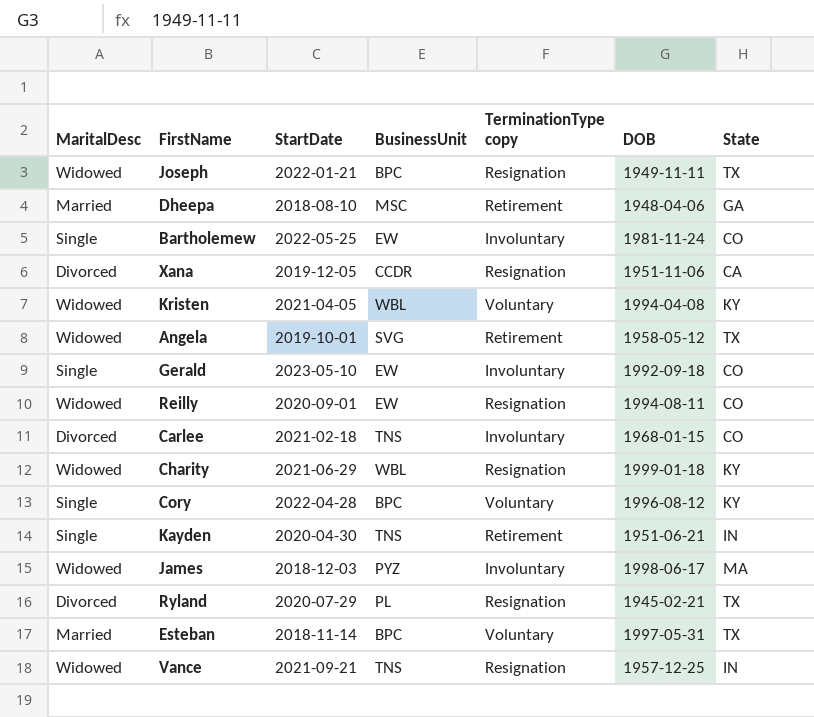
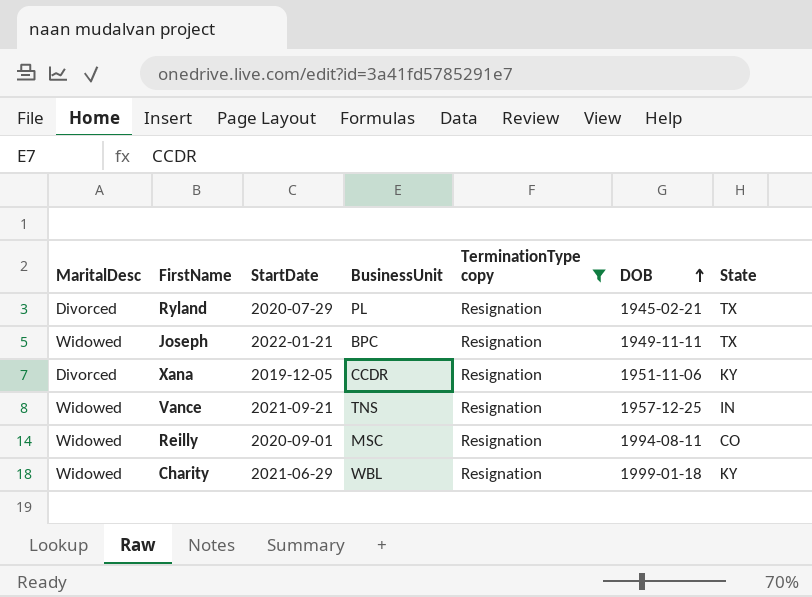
filter: none -> TerminationType copy = Resignation
row order: none -> DOB ascending
Xana | State: CA -> KY
Reilly | BusinessUnit: EW -> MSC

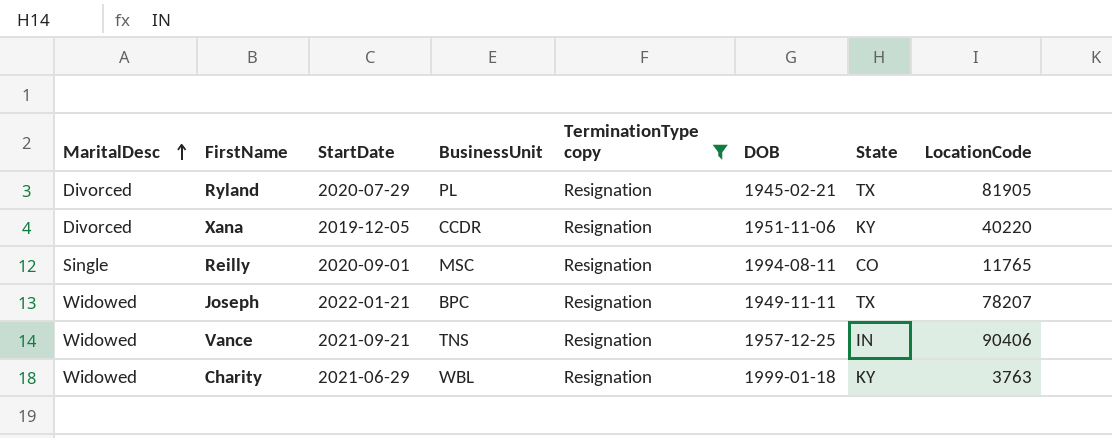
row order: DOB ascending -> MaritalDesc ascending
column LocationCode | position: none -> 8
Reilly | MaritalDesc: Widowed -> Single

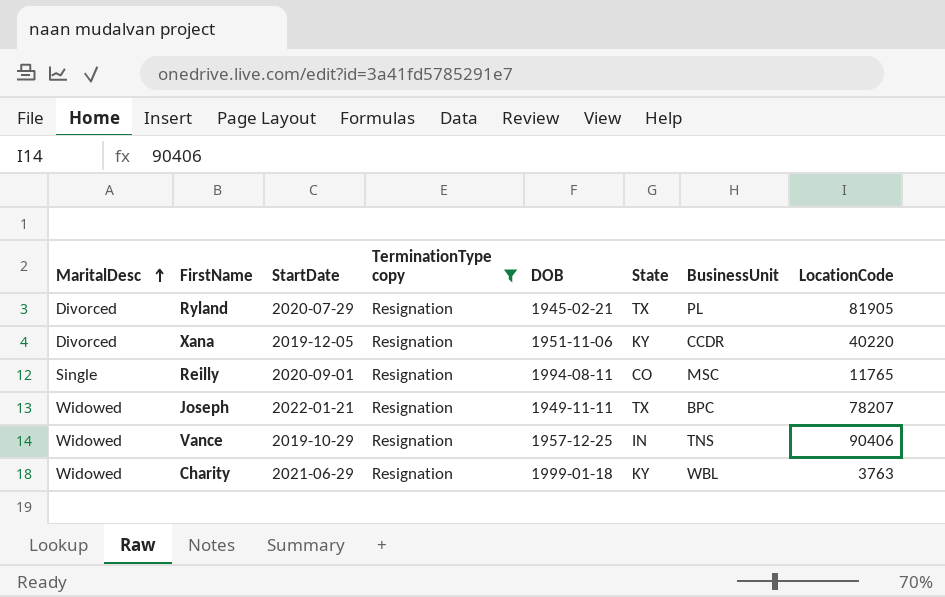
column BusinessUnit | position: 4 -> 7
Vance | StartDate: 2021-09-21 -> 2019-10-29

